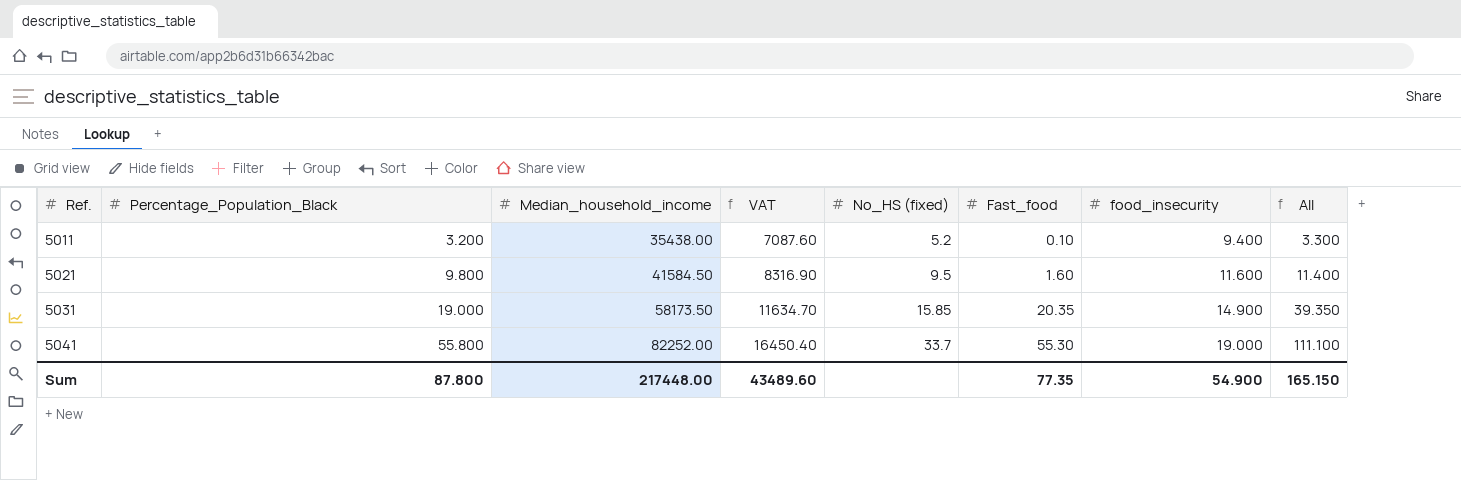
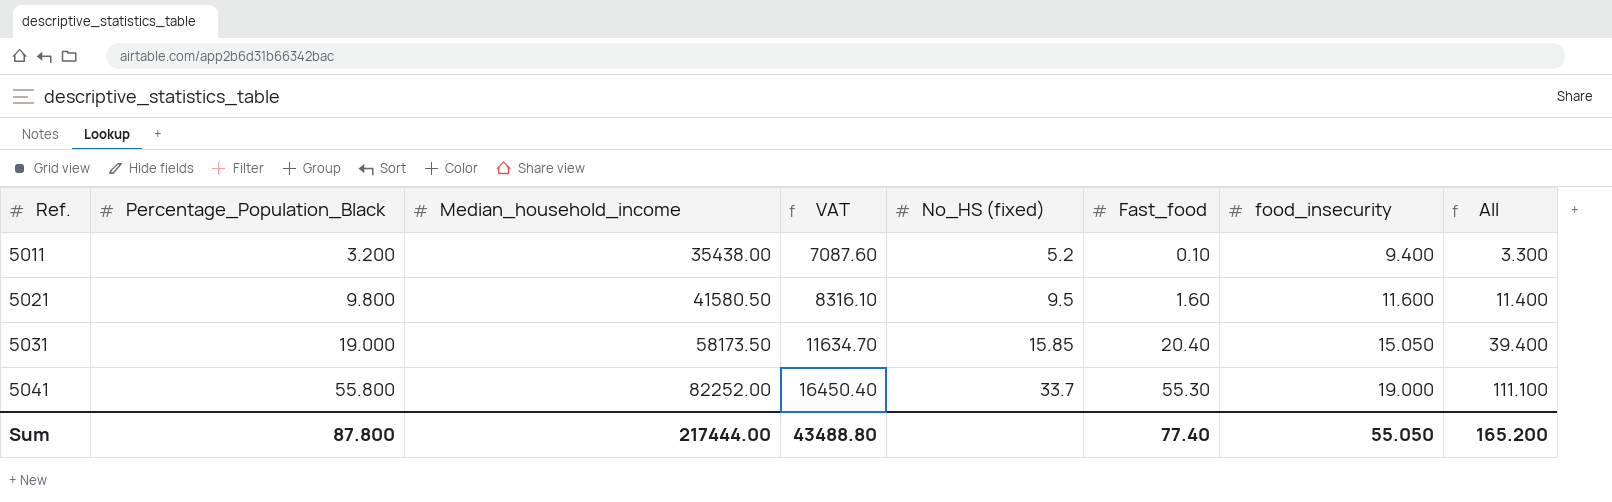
5021 | Median_household_income: 41584.50 -> 41580.50
5021 | VAT: 8316.90 -> 8316.10
5031 | Fast_food: 20.35 -> 20.40
5031 | food_insecurity: 14.900 -> 15.050
5031 | All: 39.350 -> 39.400
Sum | Median_household_income: 217448.00 -> 217444.00
Sum | VAT: 43489.60 -> 43488.80
Sum | Fast_food: 77.35 -> 77.40
Sum | food_insecurity: 54.900 -> 55.050
Sum | All: 165.150 -> 165.200

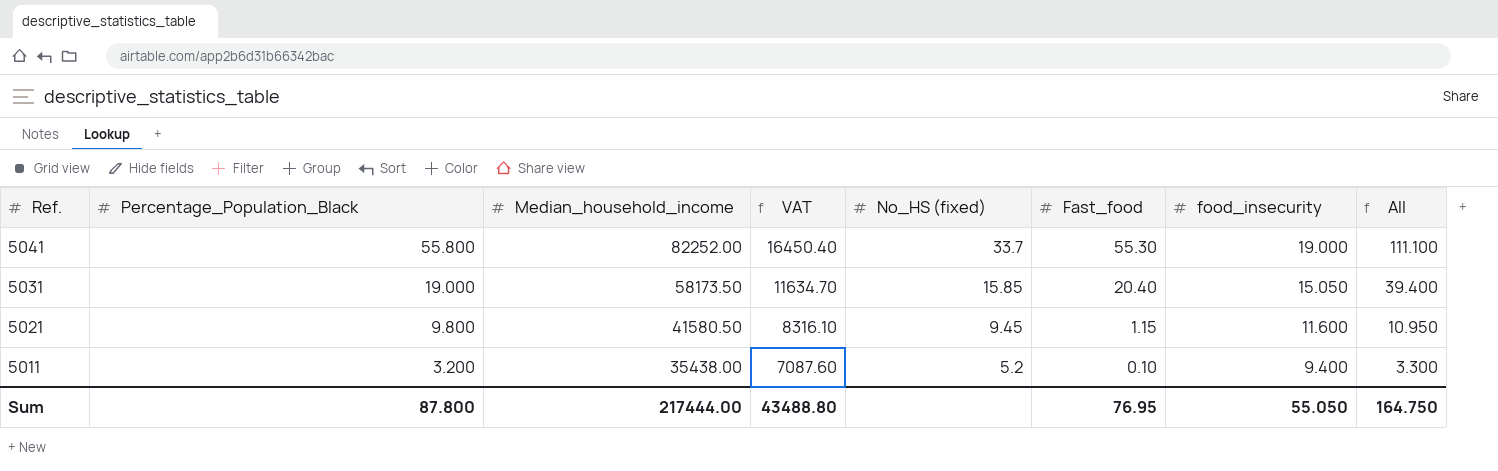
row order: Ref. ascending -> Ref. descending
5021 | No_HS (fixed): 9.5 -> 9.45
5021 | Fast_food: 1.60 -> 1.15
5021 | All: 11.400 -> 10.950
Sum | Fast_food: 77.40 -> 76.95
Sum | All: 165.200 -> 164.750

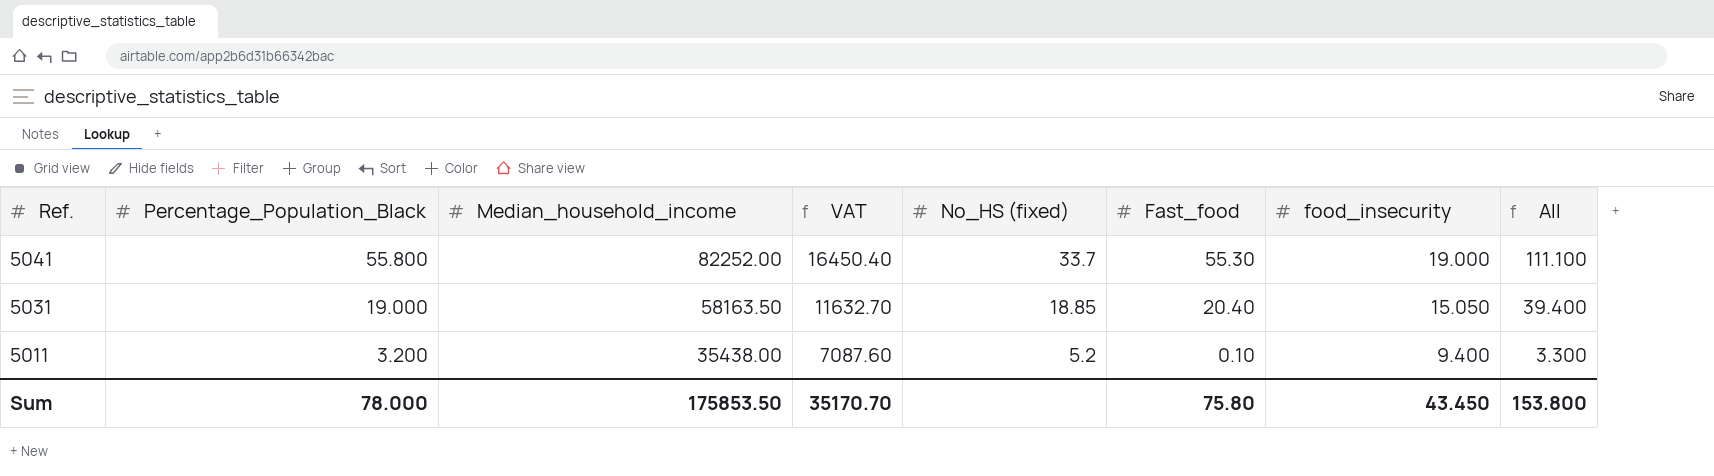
row 5021: 9.800 | 41580.50 | 8316.10 | 9.45 | 1.15 | 11.600 | 10.950 -> none
5031 | Median_household_income: 58173.50 -> 58163.50
5031 | VAT: 11634.70 -> 11632.70
5031 | No_HS (fixed): 15.85 -> 18.85
Sum | Percentage_Population_Black: 87.800 -> 78.000
Sum | Median_household_income: 217444.00 -> 175853.50
Sum | VAT: 43488.80 -> 35170.70
Sum | Fast_food: 76.95 -> 75.80
Sum | food_insecurity: 55.050 -> 43.450
Sum | All: 164.750 -> 153.800

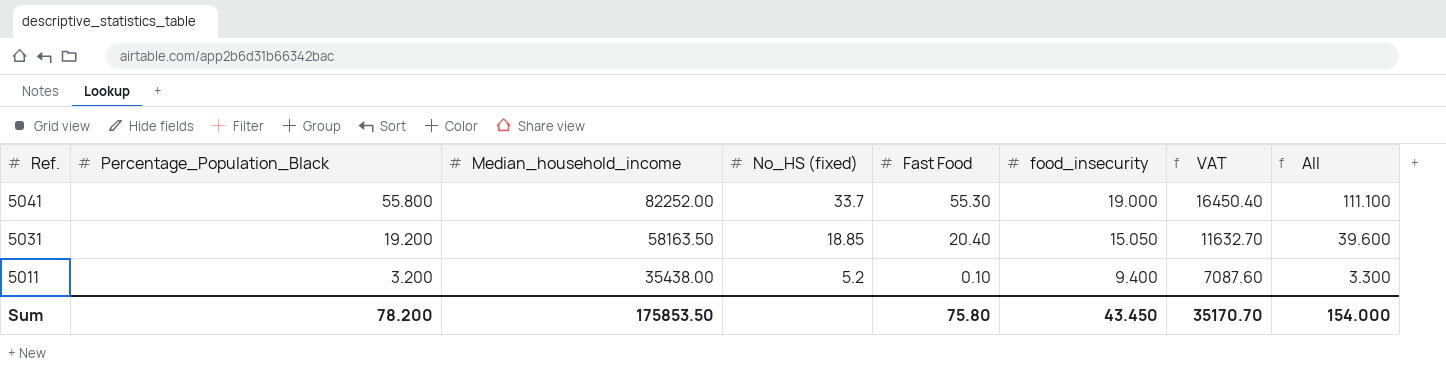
column name: Fast_food -> Fast Food
column VAT | position: 4 -> 7
5031 | Percentage_Population_Black: 19.000 -> 19.200
5031 | All: 39.400 -> 39.600
Sum | Percentage_Population_Black: 78.000 -> 78.200
Sum | All: 153.800 -> 154.000

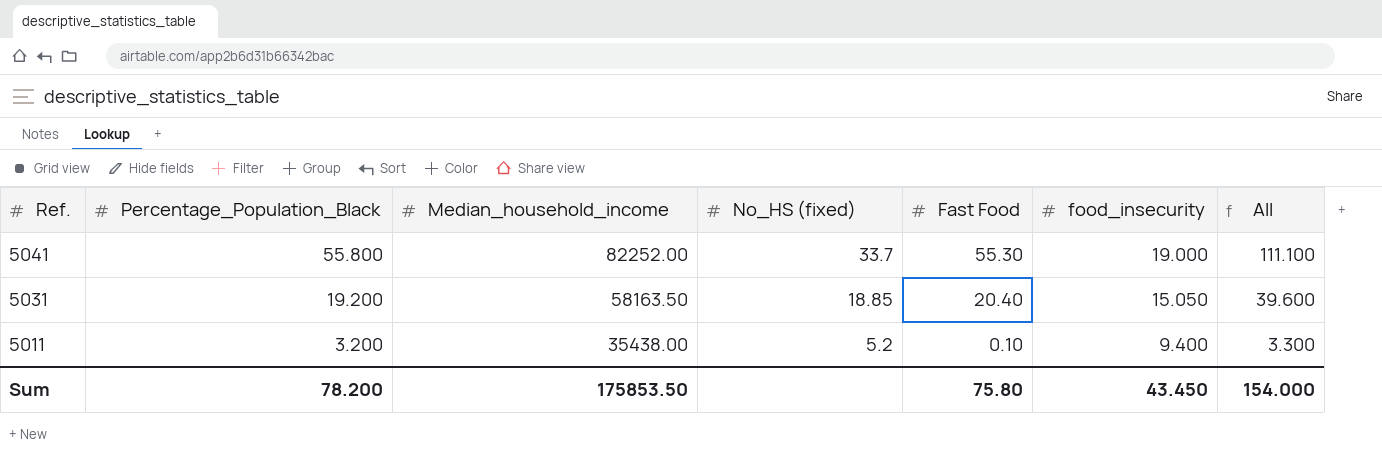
column VAT | formula: [Median_household_income] * 0.2 -> none

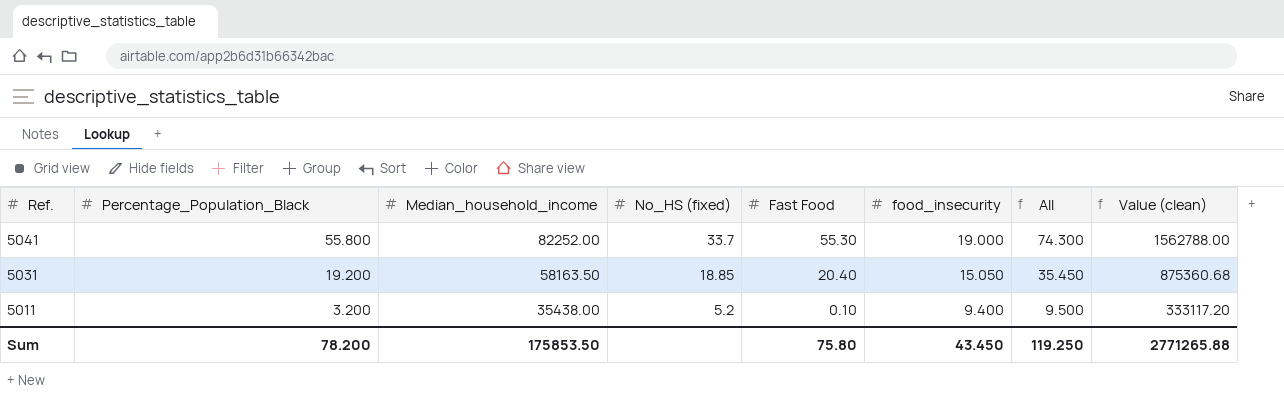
column All | formula: [Percentage_Population_Black] + [Fast Food] -> [Fast Food] + [food_insecurity]
column Value (clean) | formula: none -> [Median_household_income] * [food_insecurity]
Sum | All: 154.000 -> 119.250

